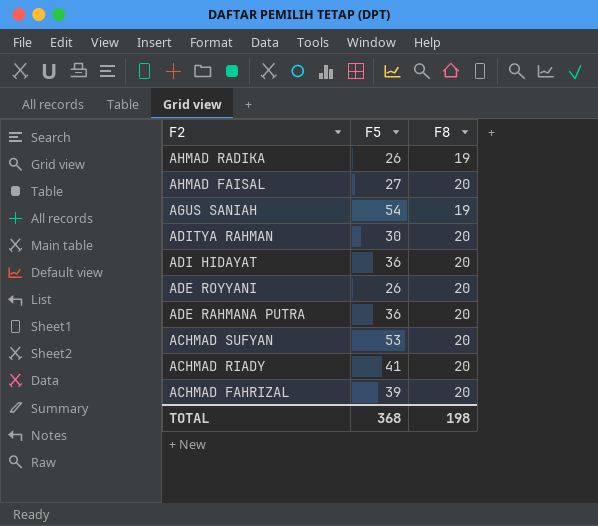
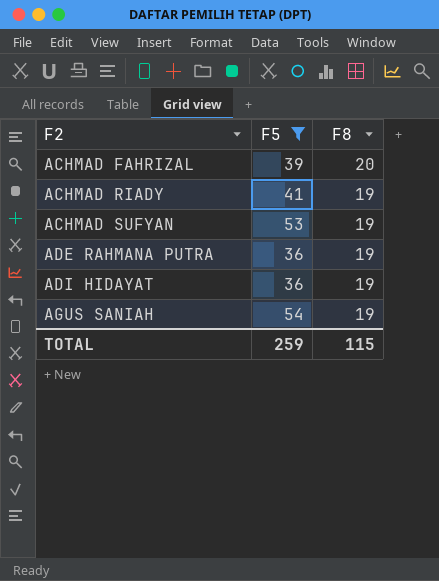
filter: none -> F5 >= 36
row order: F2 descending -> F2 ascending
ACHMAD RIADY | F8: 20 -> 19
ACHMAD SUFYAN | F8: 20 -> 19
ADE RAHMANA PUTRA | F8: 20 -> 19
ADI HIDAYAT | F8: 20 -> 19
TOTAL | F5: 368 -> 259
TOTAL | F8: 198 -> 115

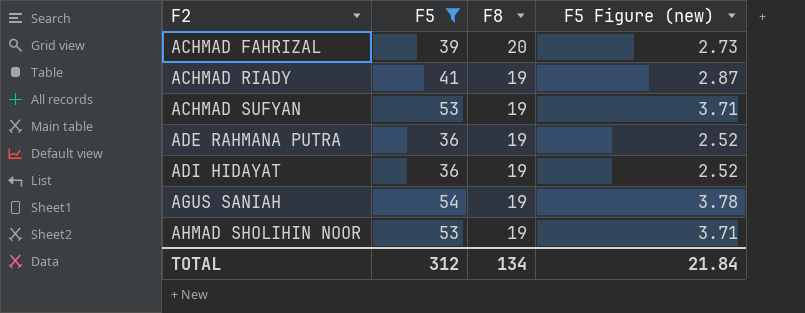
column F5 Figure (new) | formula: none -> [F5] * 0.07
row AHMAD SHOLIHIN NOOR: none -> 53 | 19 | 3.71
TOTAL | F5: 259 -> 312
TOTAL | F8: 115 -> 134

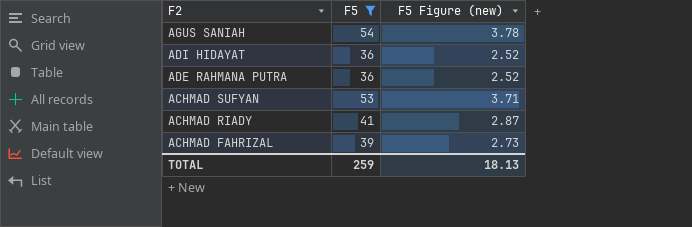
row order: F2 ascending -> F2 descending
column F8 | position: 3 -> none
row AHMAD SHOLIHIN NOOR: 53 | 19 | 3.71 -> none
TOTAL | F5: 312 -> 259
TOTAL | F5 Figure (new): 21.84 -> 18.13

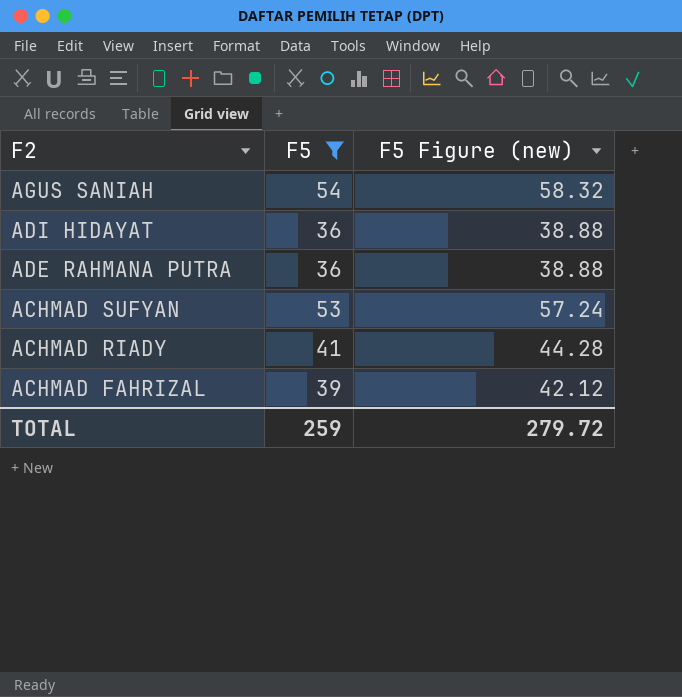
column F5 Figure (new) | formula: [F5] * 0.07 -> [F5] * 1.08
TOTAL | F5 Figure (new): 18.13 -> 279.72

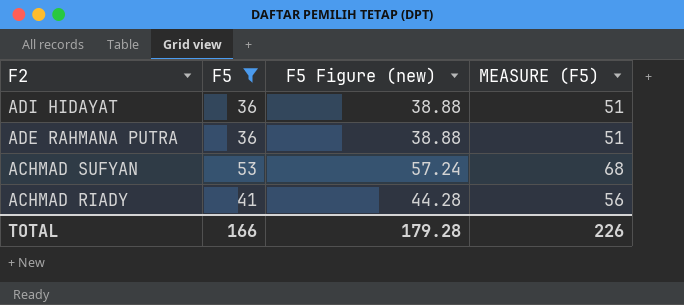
column MEASURE (F5) | formula: none -> [F5] + 15
row AGUS SANIAH: 54 | 58.32 -> none
row ACHMAD FAHRIZAL: 39 | 42.12 -> none
TOTAL | F5: 259 -> 166
TOTAL | F5 Figure (new): 279.72 -> 179.28

